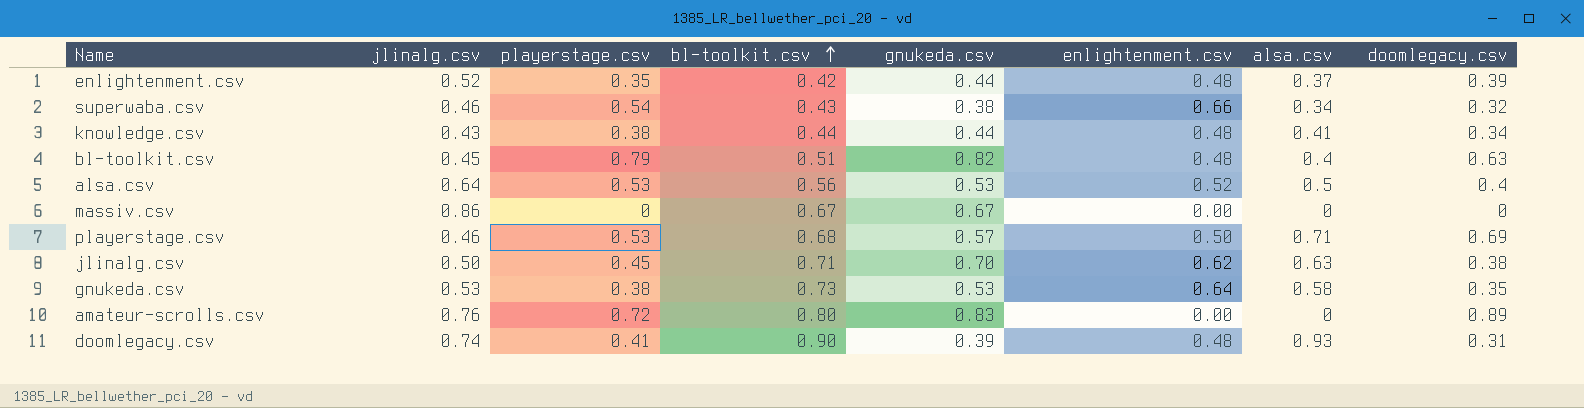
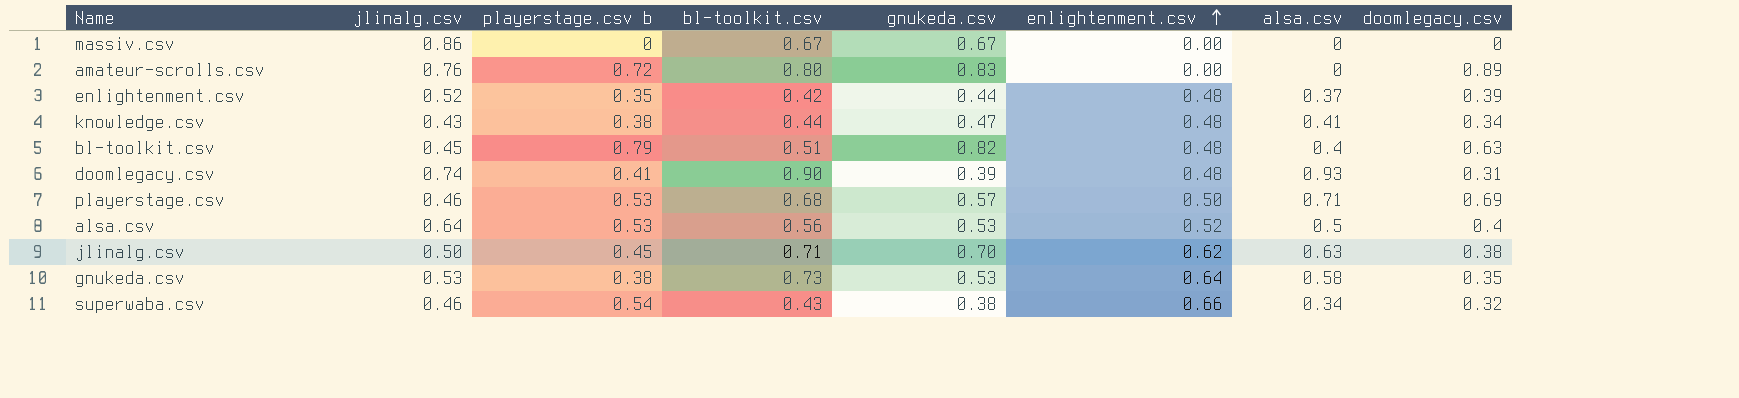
row order: bl-toolkit.csv ascending -> enlightenment.csv ascending
column name: playerstage.csv -> playerstage.csv b
knowledge.csv | gnukeda.csv: 0.44 -> 0.47

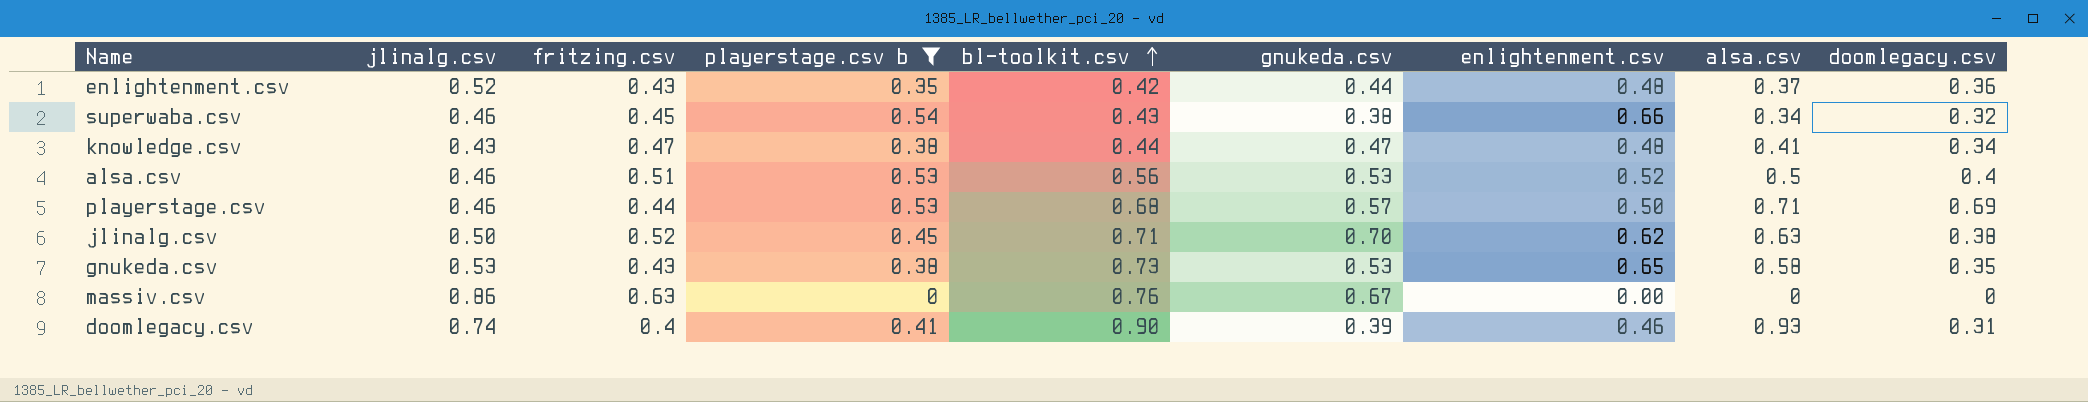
filter: none -> playerstage.csv b <= 0.54
row order: enlightenment.csv ascending -> bl-toolkit.csv ascending
column fritzing.csv | position: none -> 3
enlightenment.csv | doomlegacy.csv: 0.39 -> 0.36
alsa.csv | jlinalg.csv: 0.64 -> 0.46
gnukeda.csv | enlightenment.csv: 0.64 -> 0.65
massiv.csv | bl-toolkit.csv: 0.67 -> 0.76
doomlegacy.csv | enlightenment.csv: 0.48 -> 0.46

